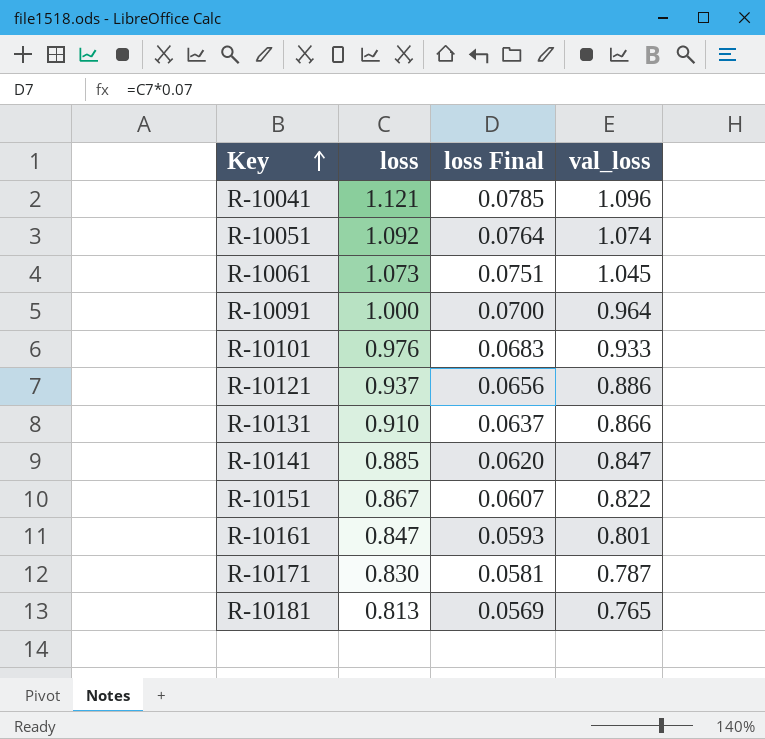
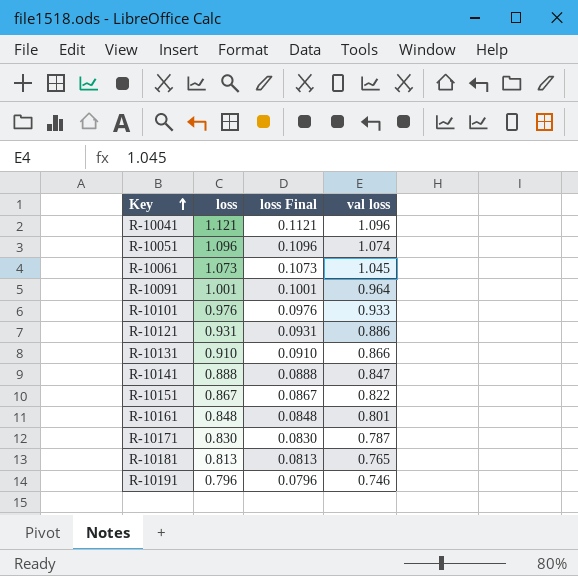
column loss Final | formula: [loss] * 0.07 -> [loss] * 0.1
column name: val_loss -> val loss
R-10051 | loss: 1.092 -> 1.096
R-10091 | loss: 1.000 -> 1.001
R-10121 | loss: 0.937 -> 0.931
R-10141 | loss: 0.885 -> 0.888
R-10161 | loss: 0.847 -> 0.848
row R-10191: none -> 0.796 | 0.0796 | 0.746

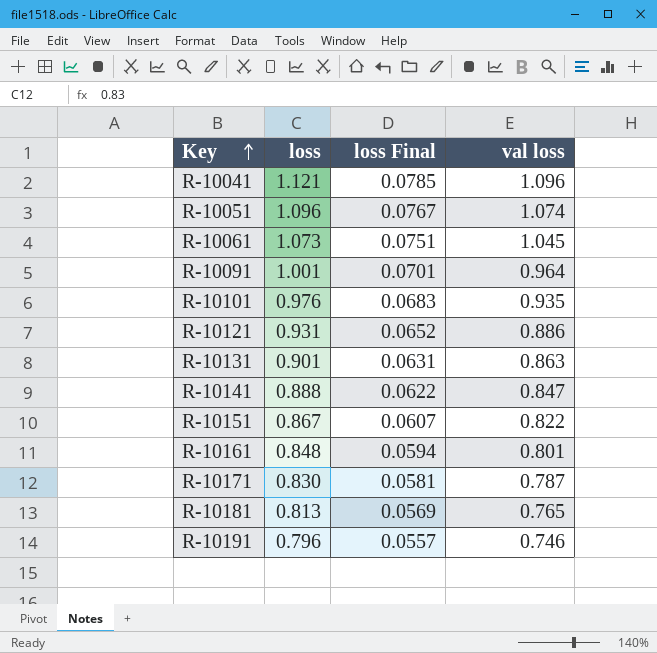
column loss Final | formula: [loss] * 0.1 -> [loss] * 0.07
R-10101 | val loss: 0.933 -> 0.935
R-10131 | loss: 0.910 -> 0.901
R-10131 | val loss: 0.866 -> 0.863

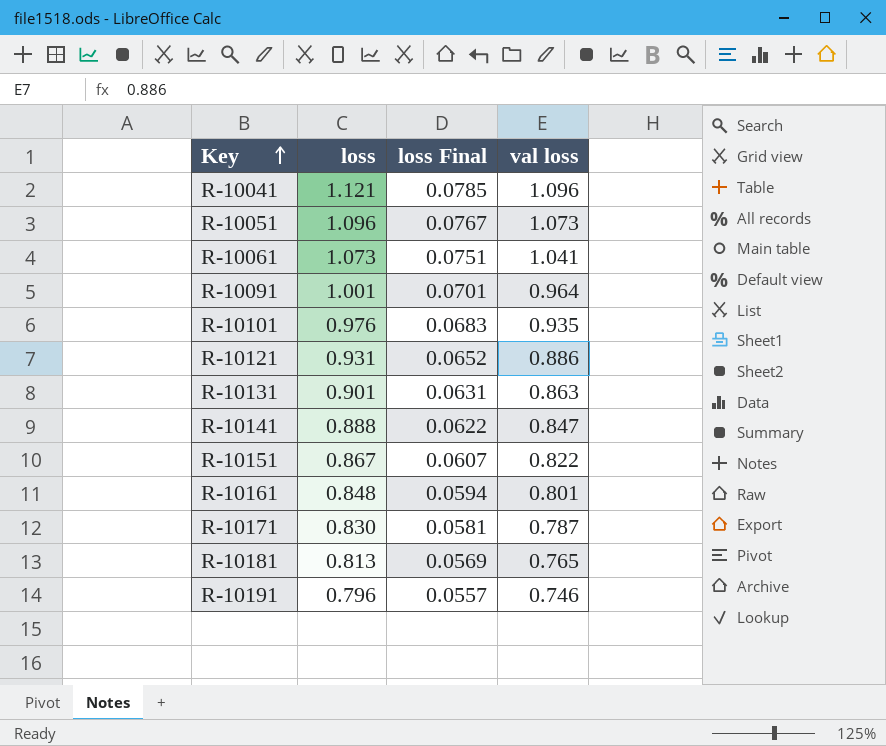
R-10051 | val loss: 1.074 -> 1.073
R-10061 | val loss: 1.045 -> 1.041

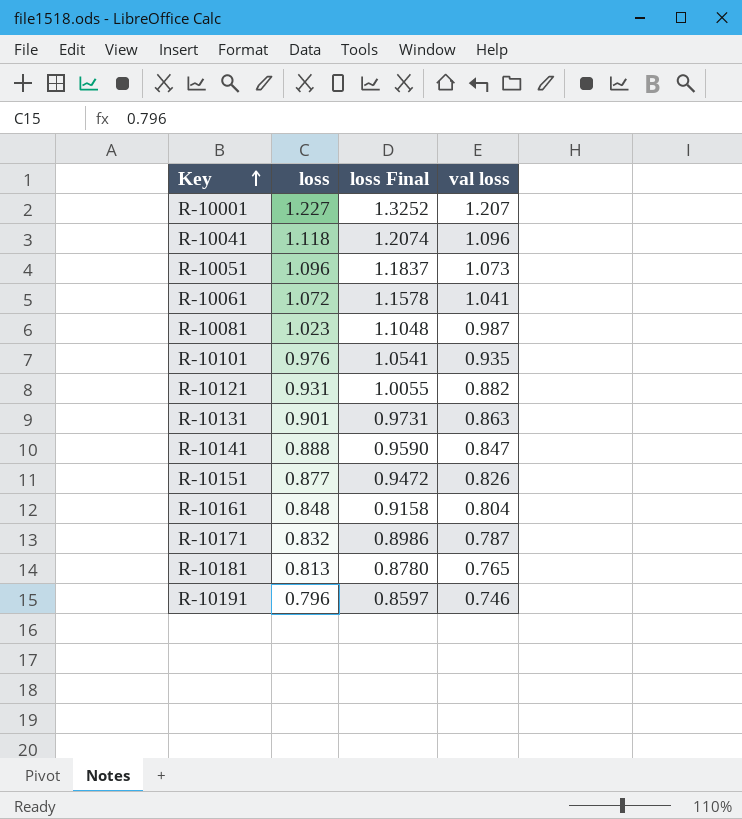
column loss Final | formula: [loss] * 0.07 -> [loss] * 1.08
row R-10091: 1.001 | 0.0701 | 0.964 -> none
row R-10001: none -> 1.227 | 1.3252 | 1.207
R-10041 | loss: 1.121 -> 1.118
R-10061 | loss: 1.073 -> 1.072
row R-10081: none -> 1.023 | 1.1048 | 0.987
R-10121 | val loss: 0.886 -> 0.882
R-10151 | loss: 0.867 -> 0.877
R-10151 | val loss: 0.822 -> 0.826
R-10161 | val loss: 0.801 -> 0.804
R-10171 | loss: 0.830 -> 0.832

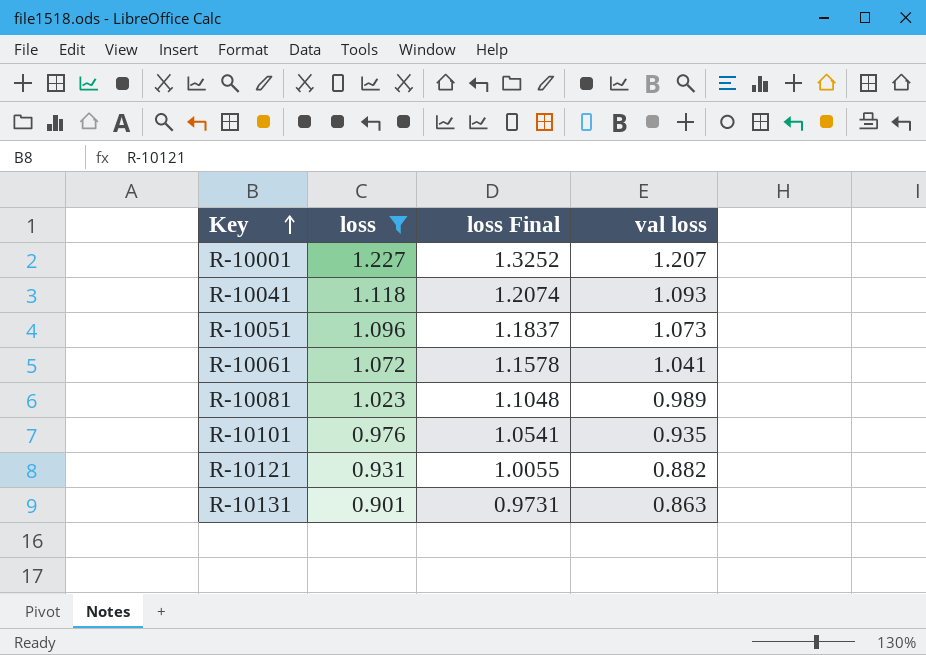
filter: none -> loss >= 0.901
R-10041 | val loss: 1.096 -> 1.093
R-10081 | val loss: 0.987 -> 0.989

